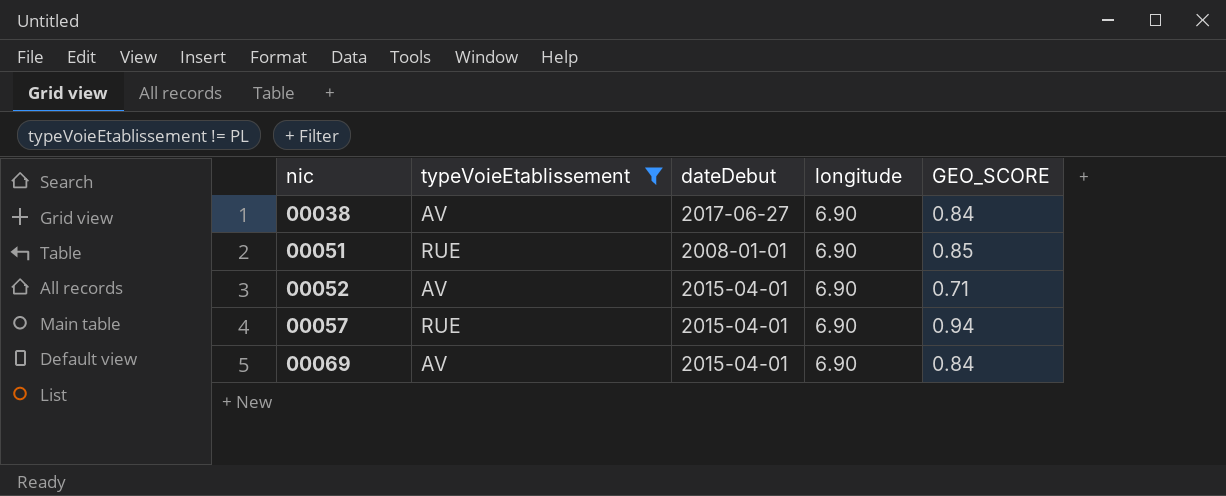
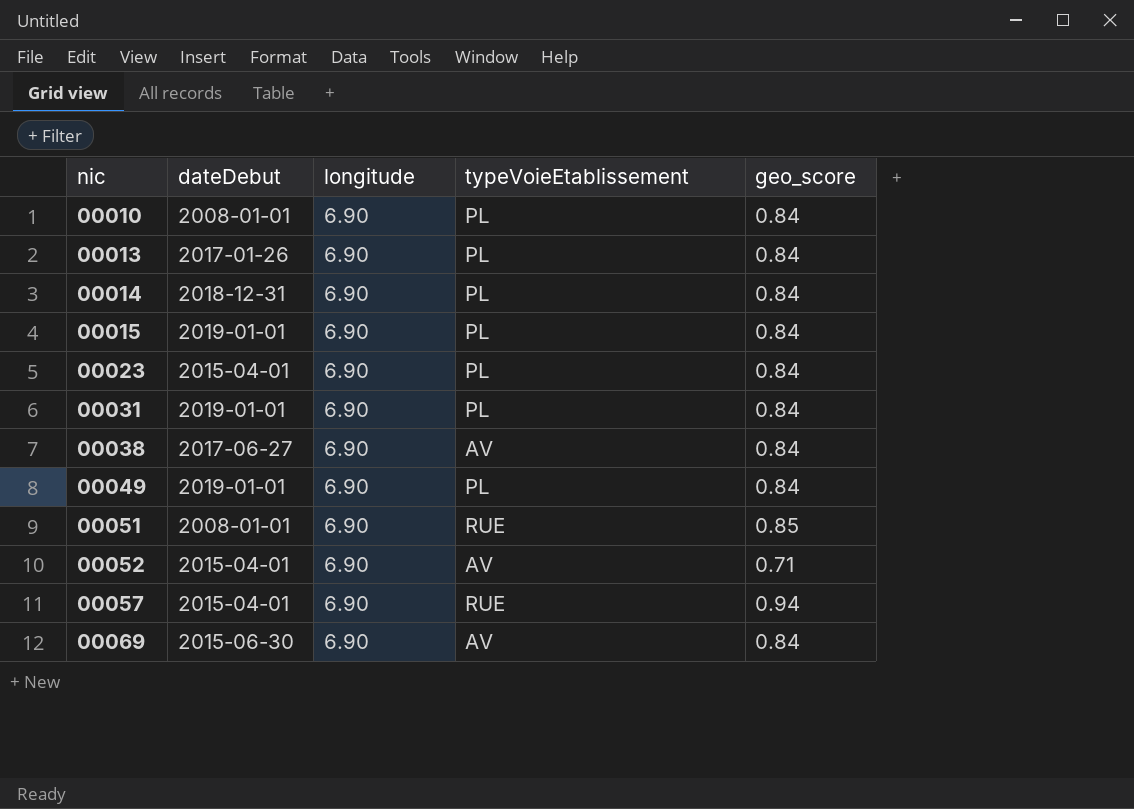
filter: typeVoieEtablissement != PL -> none
column typeVoieEtablissement | position: 2 -> 4
column name: GEO_SCORE -> geo_score
00069 | dateDebut: 2015-04-01 -> 2015-06-30

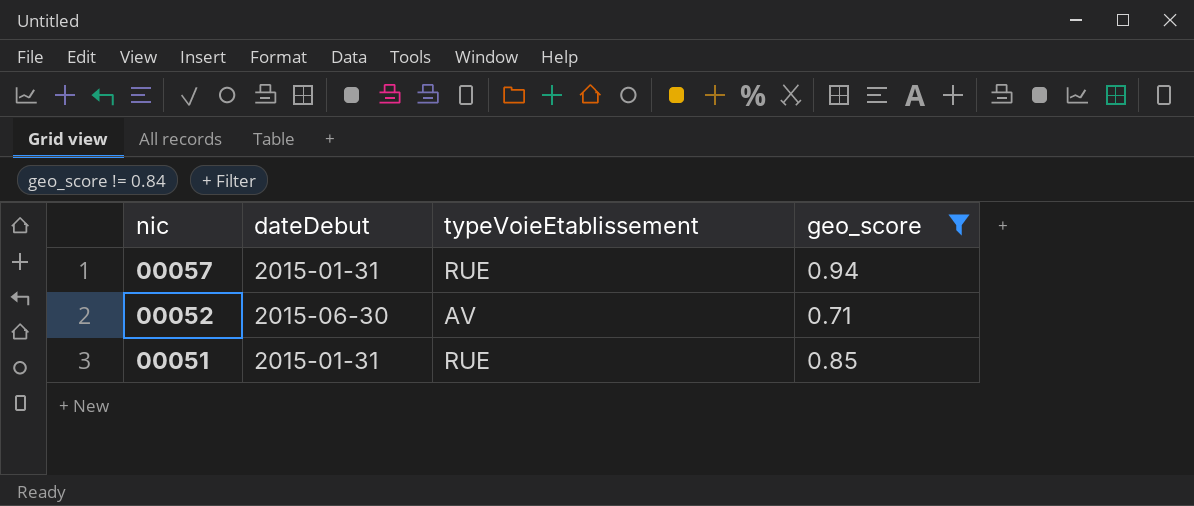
filter: none -> geo_score != 0.84
row order: nic ascending -> nic descending
column longitude | position: 3 -> none
00057 | dateDebut: 2015-04-01 -> 2015-01-31
00052 | dateDebut: 2015-04-01 -> 2015-06-30
00051 | dateDebut: 2008-01-01 -> 2015-01-31

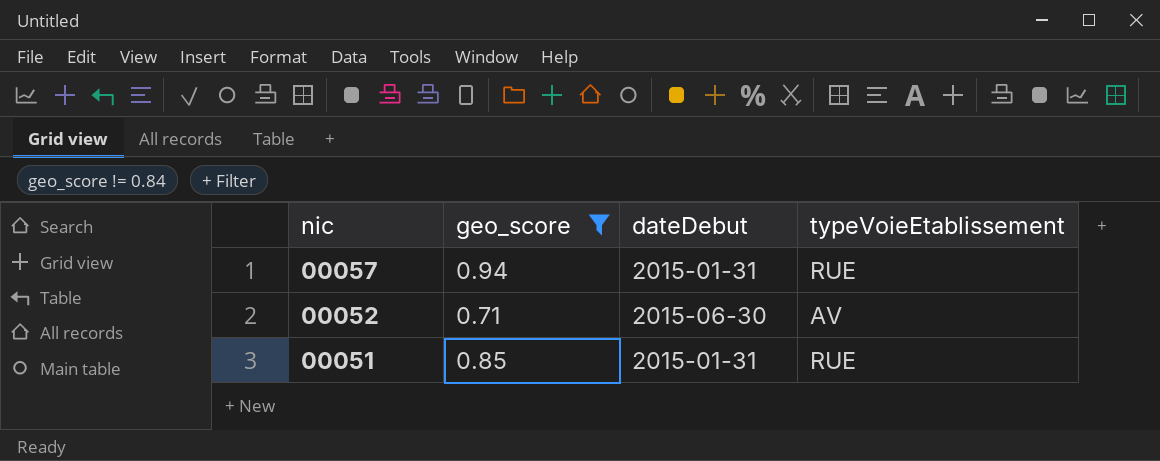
column geo_score | position: 4 -> 2

